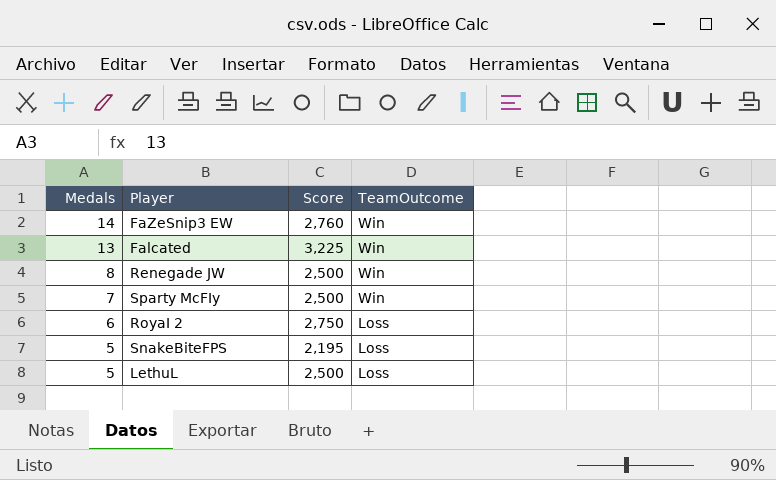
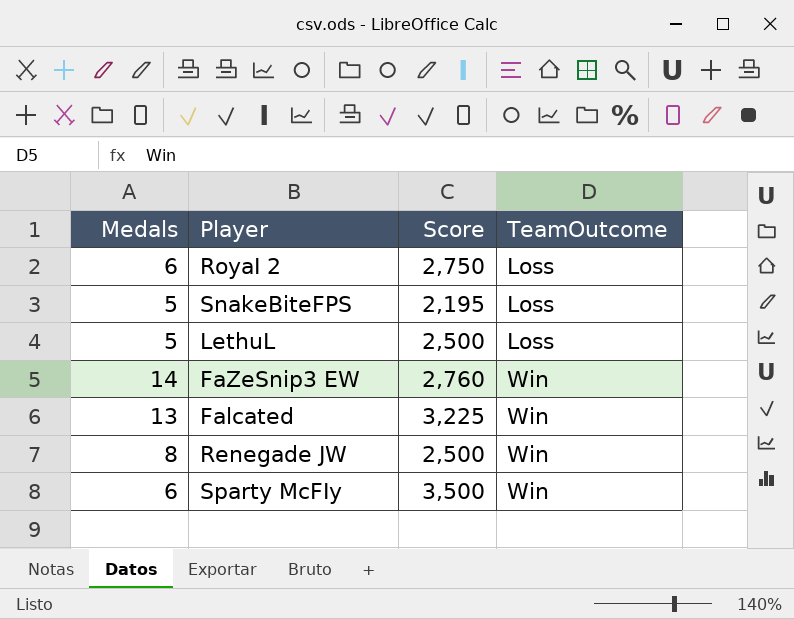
row order: Medals descending -> TeamOutcome ascending
Sparty McFIy | Medals: 7 -> 6
Sparty McFIy | Score: 2,500 -> 3,500

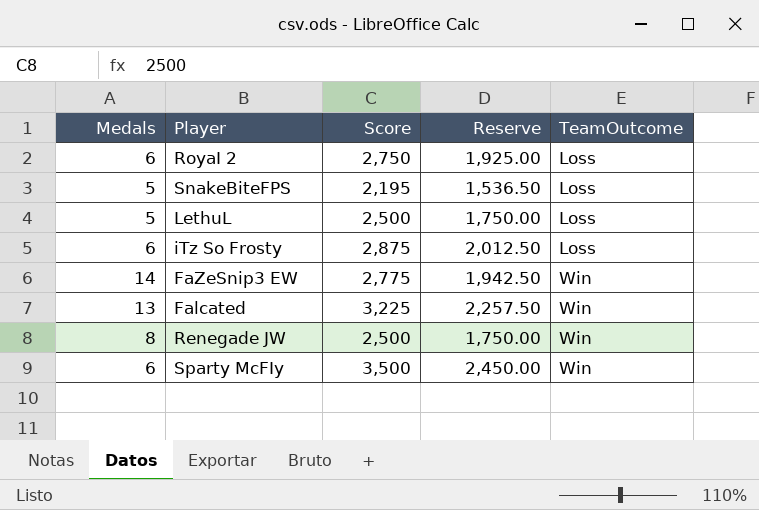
column Reserve | formula: none -> [Score] * 0.7
row iTz So Frosty: none -> 6 | 2,875 | 2,012.50 | Loss
FaZeSnip3 EW | Score: 2,760 -> 2,775

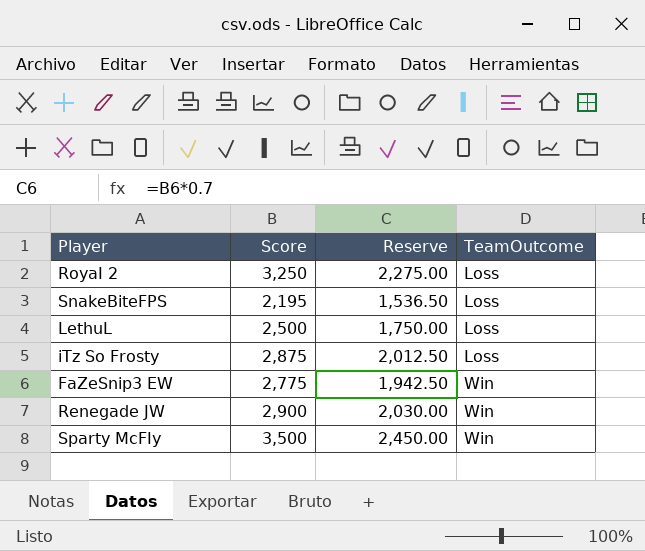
column Medals | position: 1 -> none
row Falcated: 13 | 3,225 | 2,257.50 | Win -> none
RoyaI 2 | Score: 2,750 -> 3,250
RoyaI 2 | Reserve: 1,925.00 -> 2,275.00
Renegade JW | Score: 2,500 -> 2,900
Renegade JW | Reserve: 1,750.00 -> 2,030.00

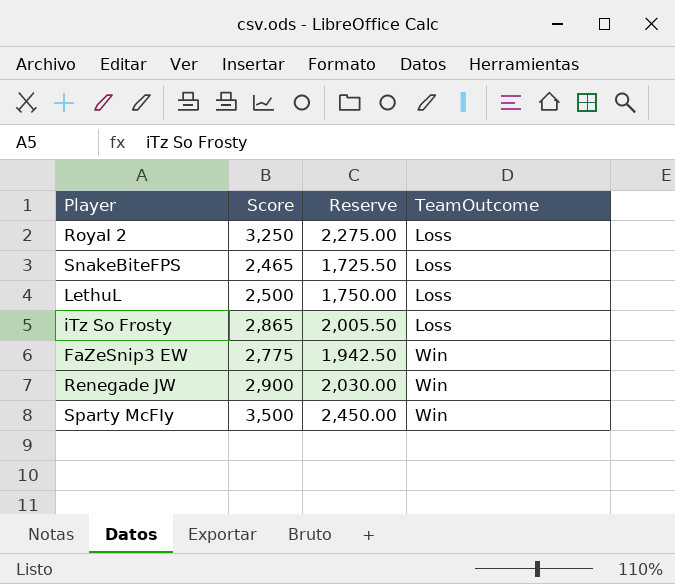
SnakeBiteFPS | Score: 2,195 -> 2,465
SnakeBiteFPS | Reserve: 1,536.50 -> 1,725.50
iTz So Frosty | Score: 2,875 -> 2,865
iTz So Frosty | Reserve: 2,012.50 -> 2,005.50

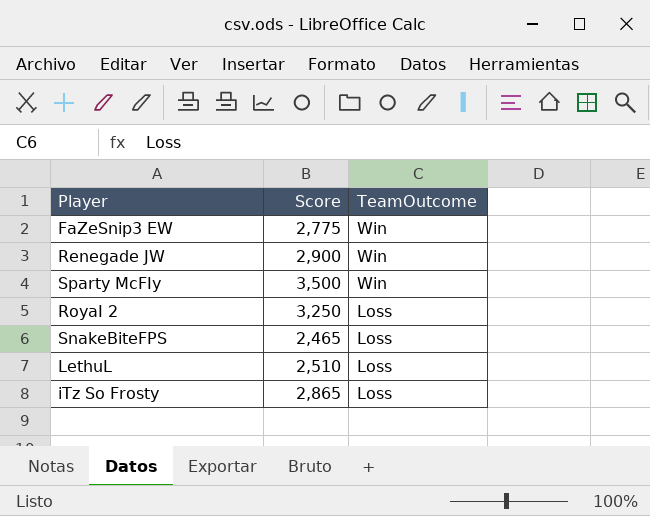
row order: TeamOutcome ascending -> TeamOutcome descending
column Reserve | formula: [Score] * 0.7 -> none
LethuL | Score: 2,500 -> 2,510

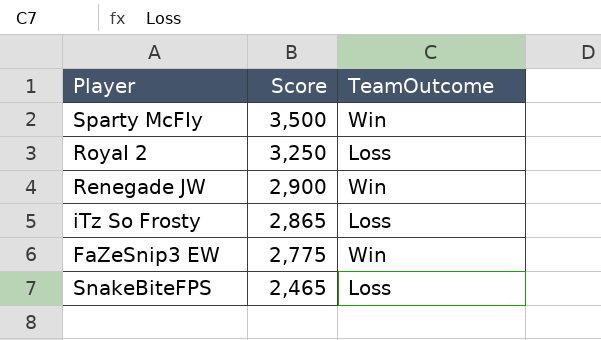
row order: TeamOutcome descending -> Score descending
row LethuL: 2,510 | Loss -> none

